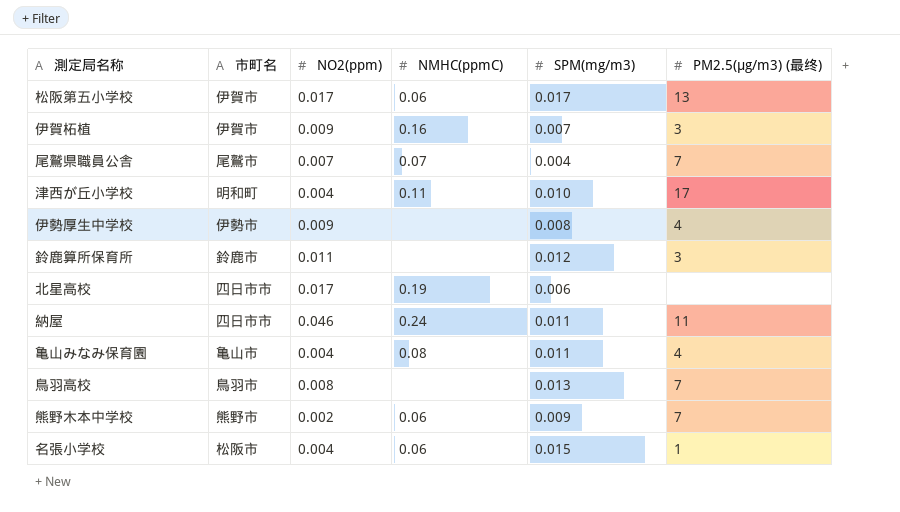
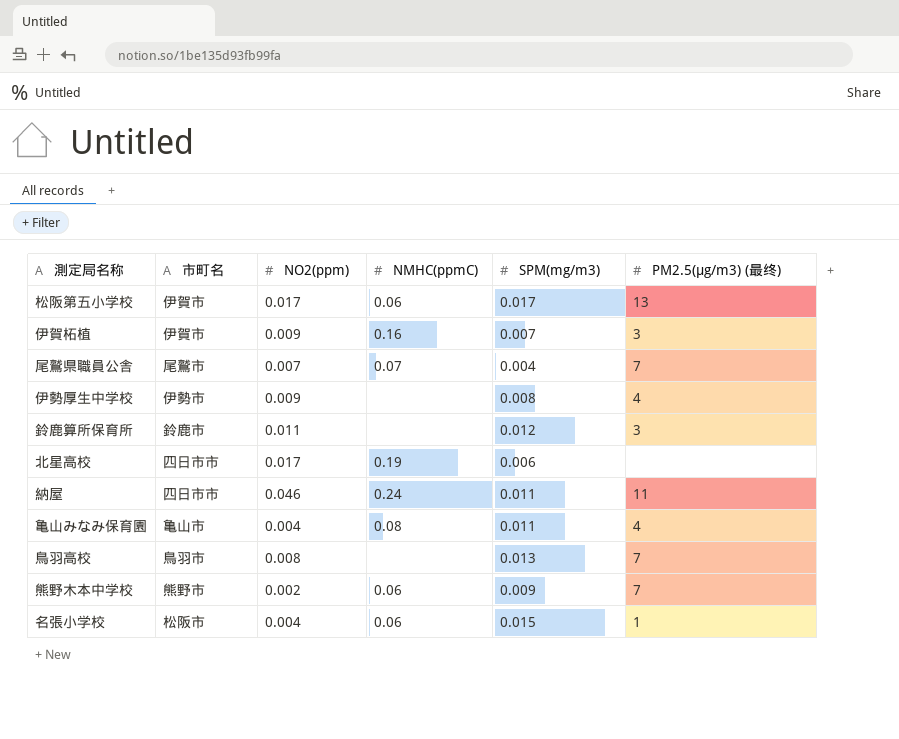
row 津西が丘小学校: 明和町 | 0.004 | 0.11 | 0.010 | 17 -> none

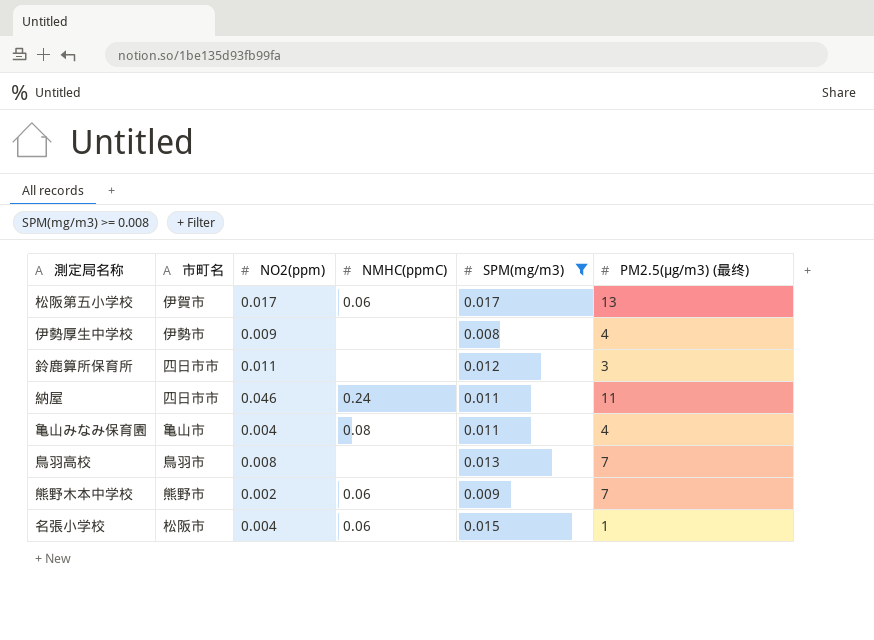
filter: none -> SPM(mg/m3) >= 0.008
鈴鹿算所保育所 | 市町名: 鈴鹿市 -> 四日市市

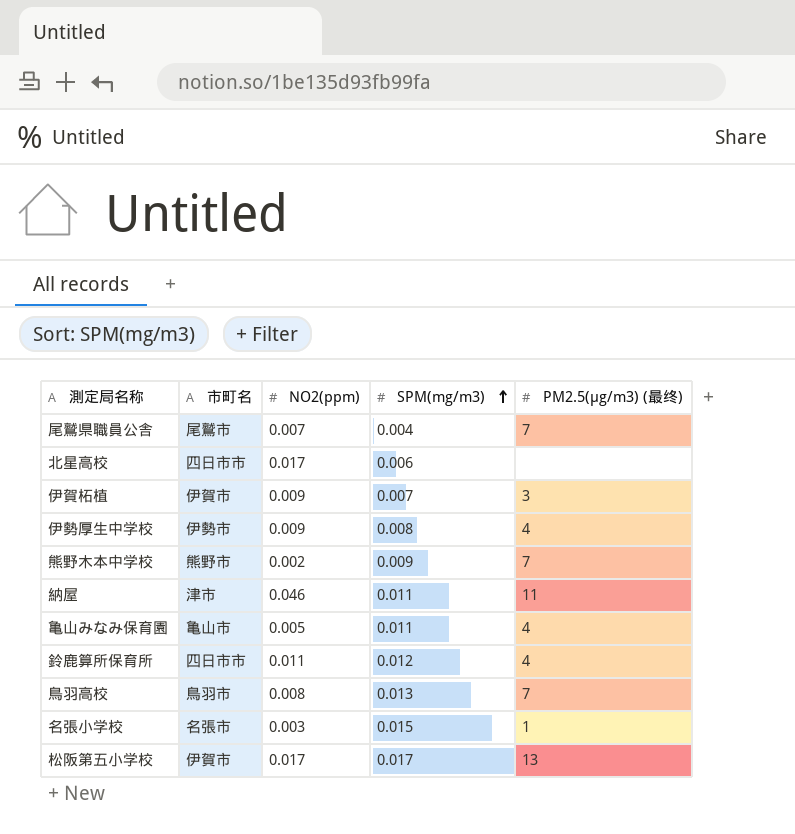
filter: SPM(mg/m3) >= 0.008 -> none
row order: none -> SPM(mg/m3) ascending
column NMHC(ppmC) | position: 4 -> none
納屋 | 市町名: 四日市市 -> 津市
亀山みなみ保育園 | NO2(ppm): 0.004 -> 0.005
鈴鹿算所保育所 | PM2.5(μg/m3) (最终): 3 -> 4
名張小学校 | 市町名: 松阪市 -> 名張市
名張小学校 | NO2(ppm): 0.004 -> 0.003

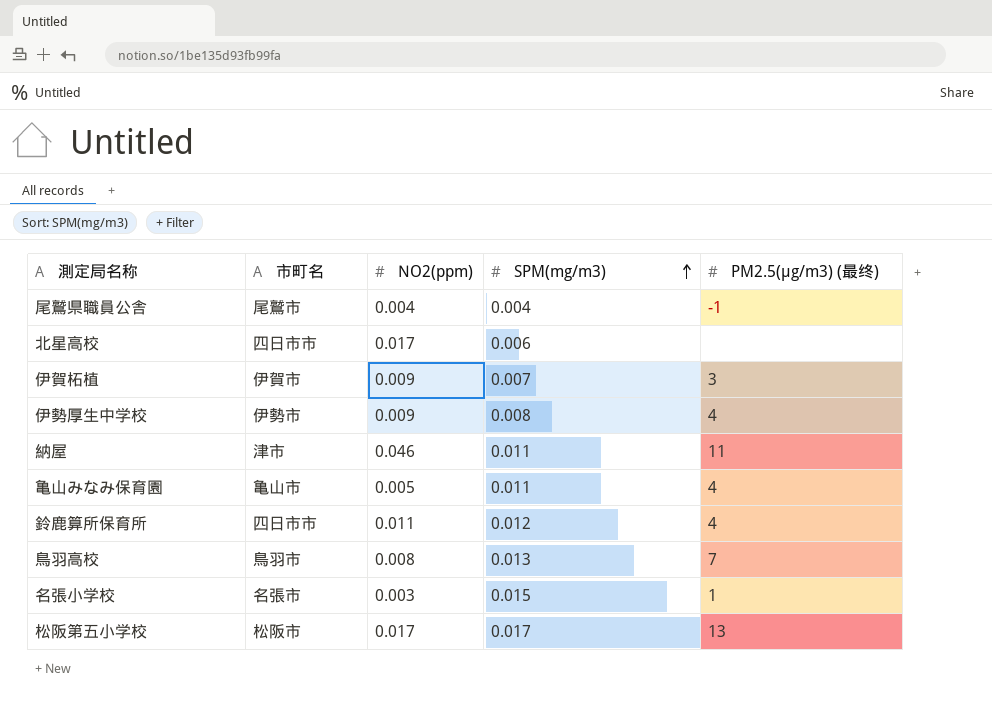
row 熊野木本中学校: 熊野市 | 0.002 | 0.009 | 7 -> none
尾鷲県職員公舎 | NO2(ppm): 0.007 -> 0.004
尾鷲県職員公舎 | PM2.5(μg/m3) (最终): 7 -> -1
松阪第五小学校 | 市町名: 伊賀市 -> 松阪市

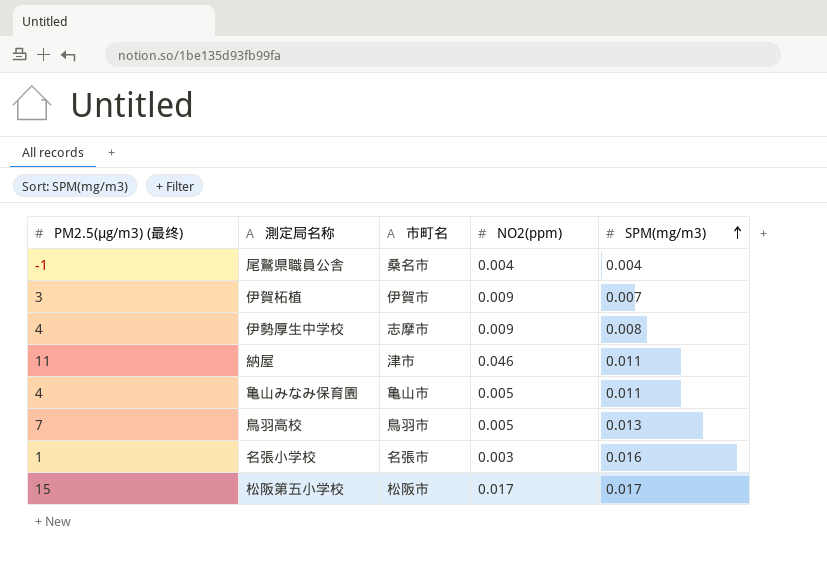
column PM2.5(μg/m3) (最终) | position: 5 -> 1
row 北星高校: 四日市市 | 0.017 | 0.006 | none -> none
row 鈴鹿算所保育所: 四日市市 | 0.011 | 0.012 | 4 -> none
尾鷲県職員公舎 | 市町名: 尾鷲市 -> 桑名市
伊勢厚生中学校 | 市町名: 伊勢市 -> 志摩市
鳥羽高校 | NO2(ppm): 0.008 -> 0.005
名張小学校 | SPM(mg/m3): 0.015 -> 0.016
松阪第五小学校 | PM2.5(μg/m3) (最终): 13 -> 15

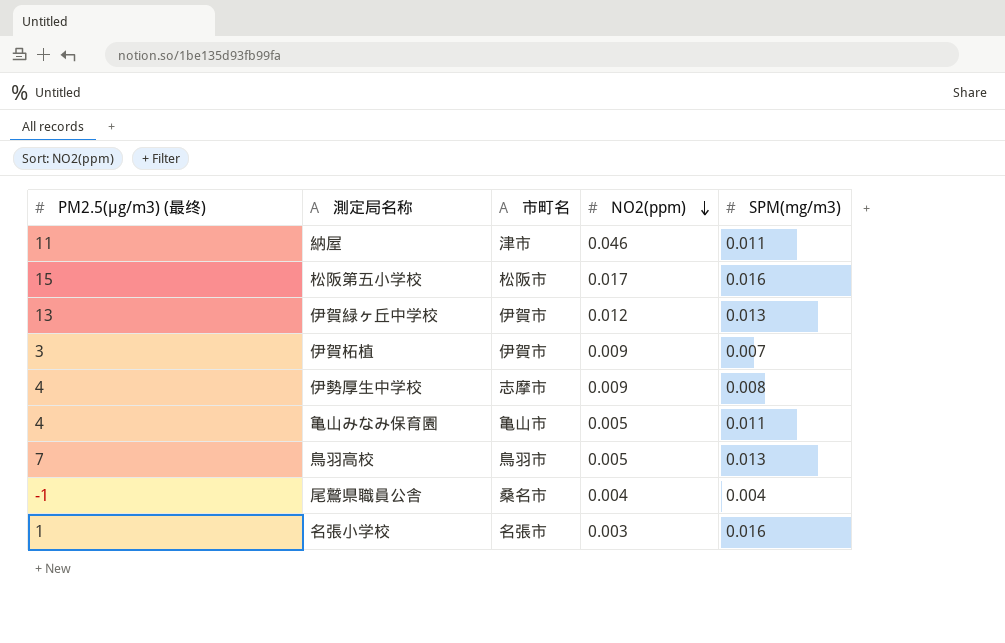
row order: SPM(mg/m3) ascending -> NO2(ppm) descending
松阪第五小学校 | SPM(mg/m3): 0.017 -> 0.016
row 伊賀緑ヶ丘中学校: none -> 13 | 伊賀市 | 0.012 | 0.013

